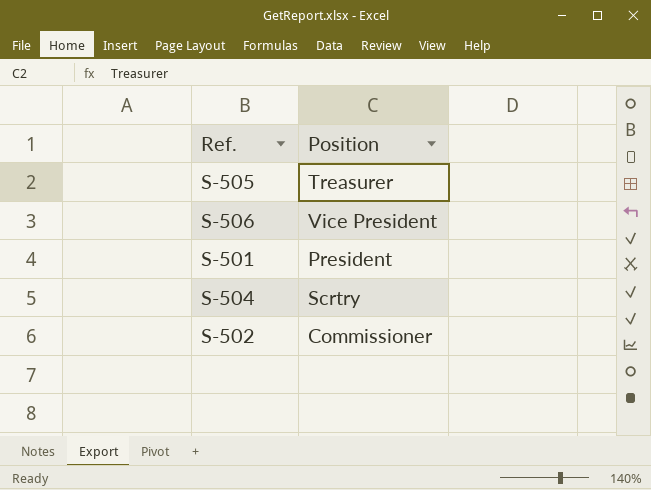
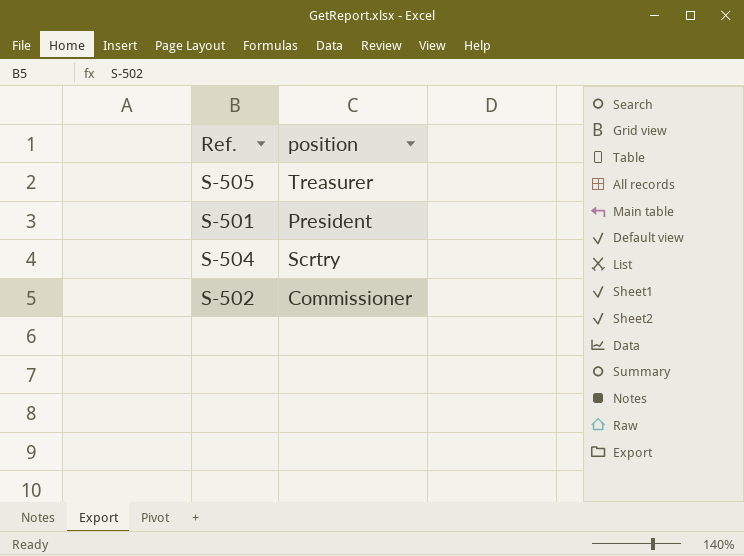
column name: Position -> position
row S-506: Vice President -> none

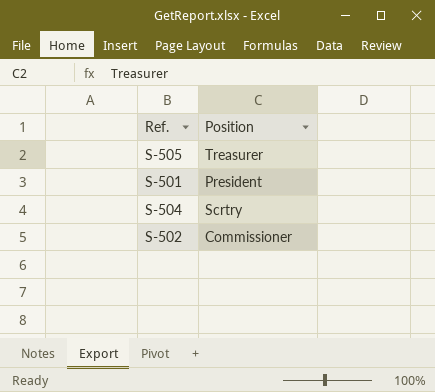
column name: position -> Position

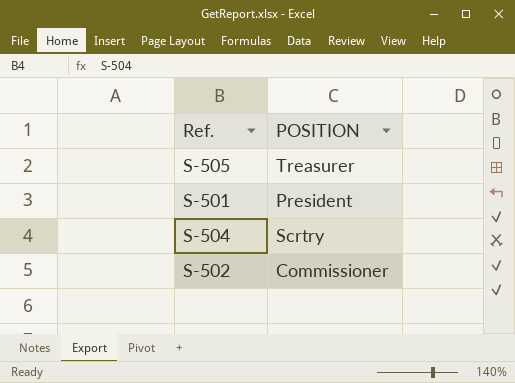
column name: Position -> POSITION

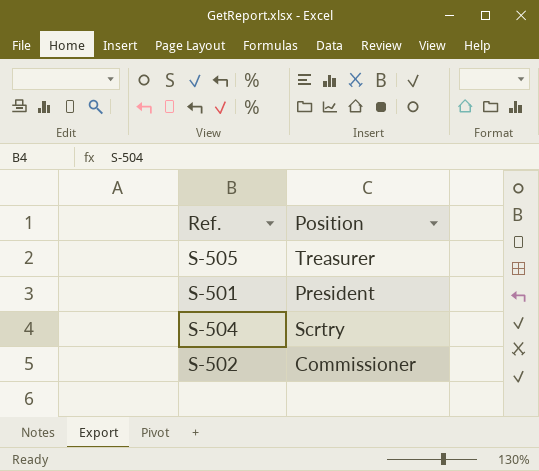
column name: POSITION -> Position

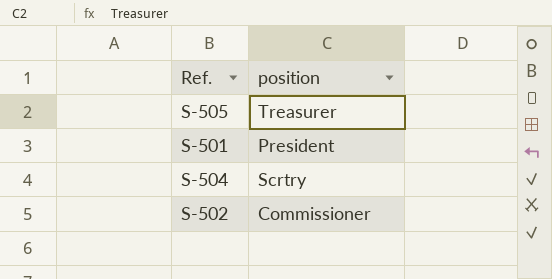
column name: Position -> position

